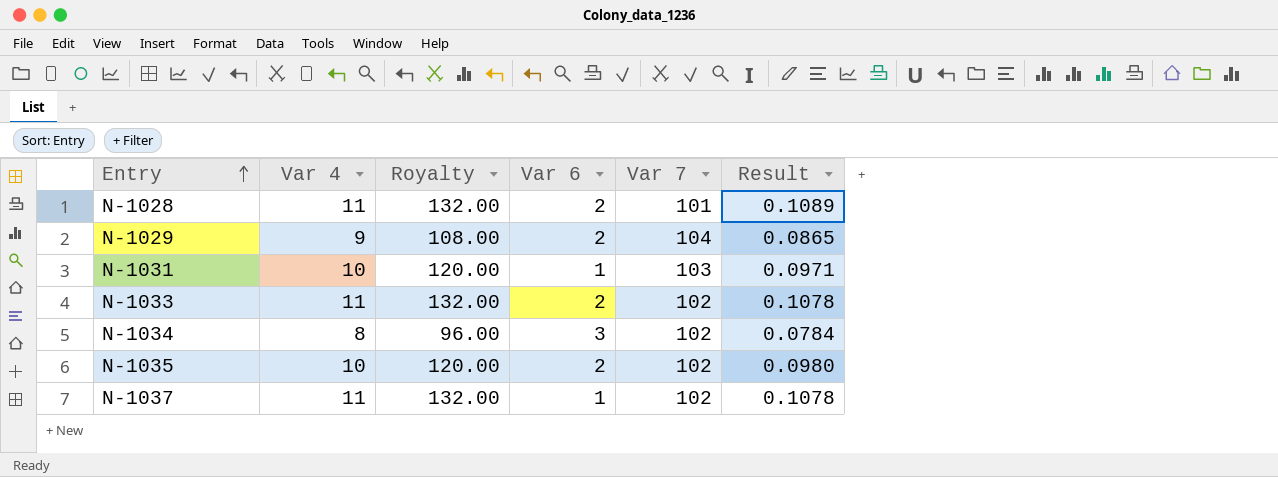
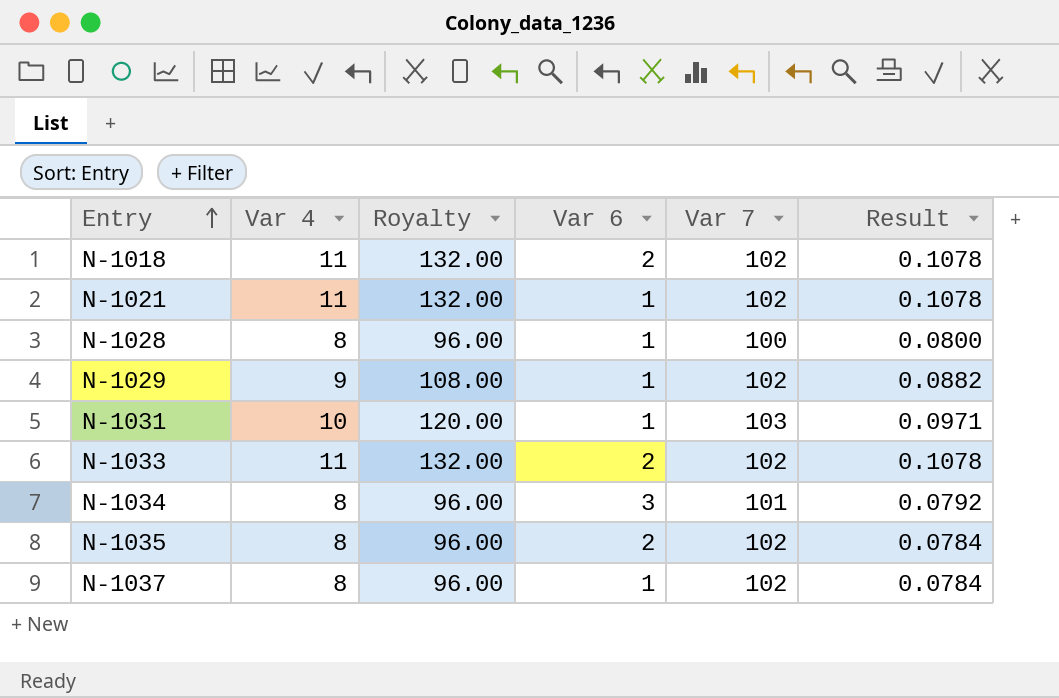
row N-1018: none -> 11 | 132.00 | 2 | 102 | 0.1078
row N-1021: none -> 11 | 132.00 | 1 | 102 | 0.1078
N-1028 | Var 4: 11 -> 8
N-1028 | Royalty: 132.00 -> 96.00
N-1028 | Var 6: 2 -> 1
N-1028 | Var 7: 101 -> 100
N-1028 | Result: 0.1089 -> 0.0800
N-1029 | Var 6: 2 -> 1
N-1029 | Var 7: 104 -> 102
N-1029 | Result: 0.0865 -> 0.0882
N-1034 | Var 7: 102 -> 101
N-1034 | Result: 0.0784 -> 0.0792
N-1035 | Var 4: 10 -> 8
N-1035 | Royalty: 120.00 -> 96.00
N-1035 | Result: 0.0980 -> 0.0784
N-1037 | Var 4: 11 -> 8
N-1037 | Royalty: 132.00 -> 96.00
N-1037 | Result: 0.1078 -> 0.0784

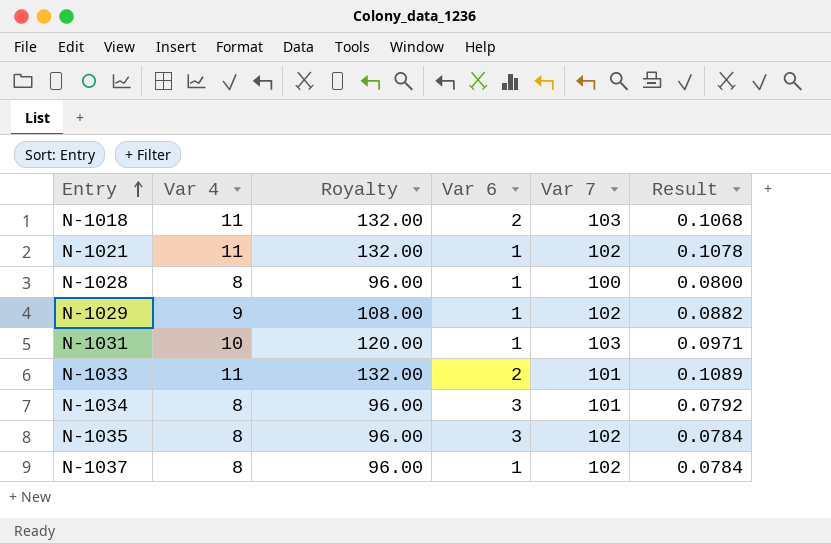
N-1018 | Var 7: 102 -> 103
N-1018 | Result: 0.1078 -> 0.1068
N-1033 | Var 7: 102 -> 101
N-1033 | Result: 0.1078 -> 0.1089
N-1035 | Var 6: 2 -> 3

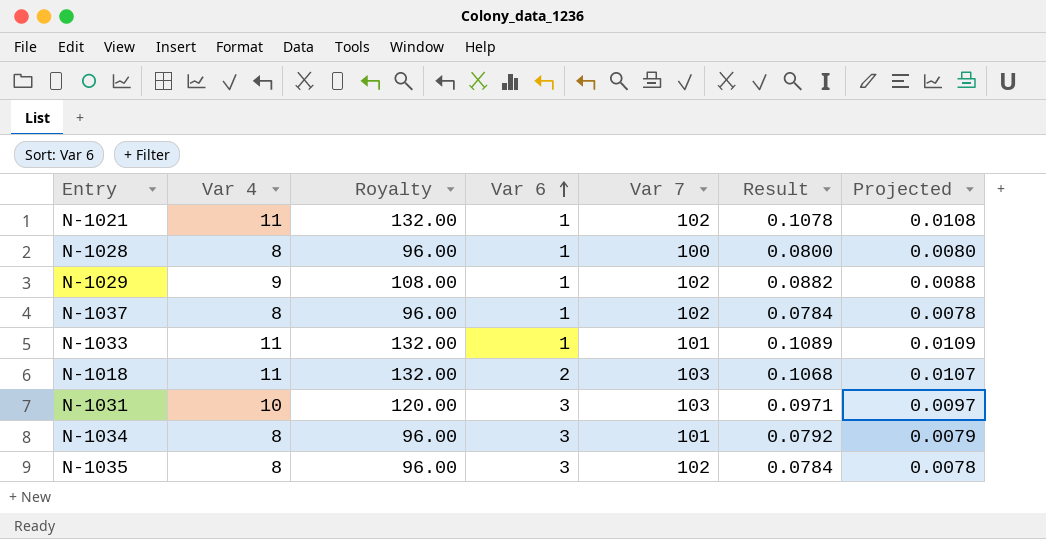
row order: Entry ascending -> Var 6 ascending
column Projected | formula: none -> [Result] * 0.1
N-1033 | Var 6: 2 -> 1
N-1031 | Var 6: 1 -> 3

